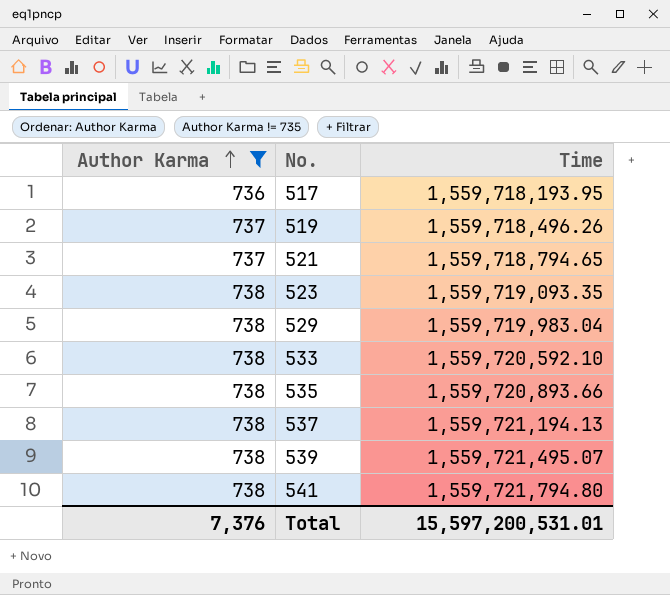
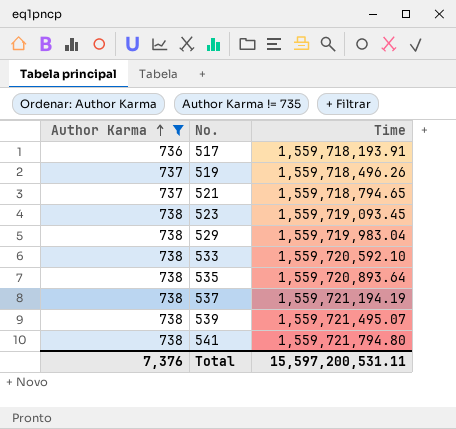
517 | Time: 1,559,718,193.95 -> 1,559,718,193.91
523 | Time: 1,559,719,093.35 -> 1,559,719,093.45
535 | Time: 1,559,720,893.66 -> 1,559,720,893.64
537 | Time: 1,559,721,194.13 -> 1,559,721,194.19
Total | Time: 15,597,200,531.01 -> 15,597,200,531.11

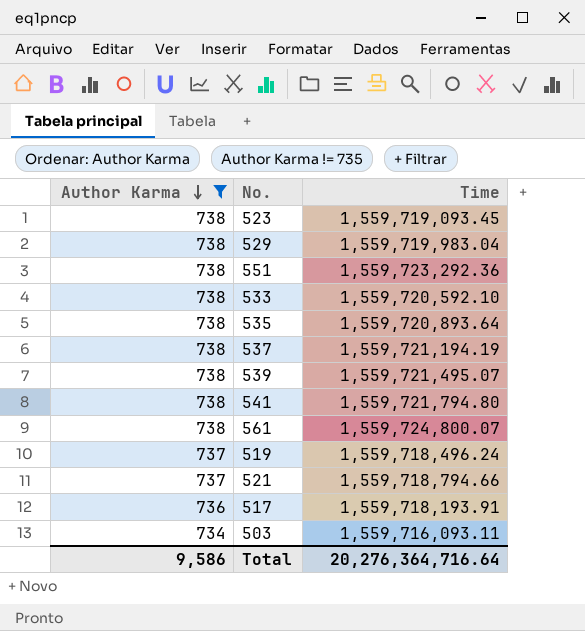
row order: Author Karma ascending -> Author Karma descending
row 551: none -> 738 | 1,559,723,292.36
row 561: none -> 738 | 1,559,724,800.07
519 | Time: 1,559,718,496.26 -> 1,559,718,496.24
521 | Time: 1,559,718,794.65 -> 1,559,718,794.66
row 503: none -> 734 | 1,559,716,093.11
Total | Author Karma: 7,376 -> 9,586
Total | Time: 15,597,200,531.11 -> 20,276,364,716.64

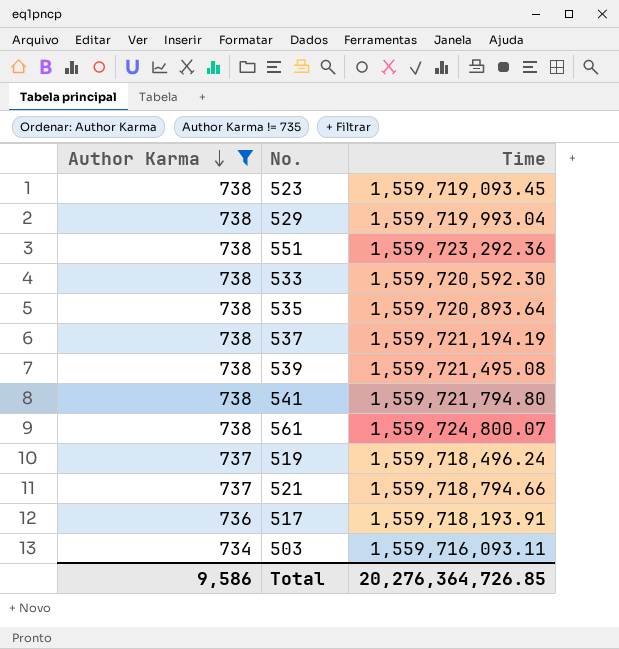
529 | Time: 1,559,719,983.04 -> 1,559,719,993.04
533 | Time: 1,559,720,592.10 -> 1,559,720,592.30
539 | Time: 1,559,721,495.07 -> 1,559,721,495.08
Total | Time: 20,276,364,716.64 -> 20,276,364,726.85

